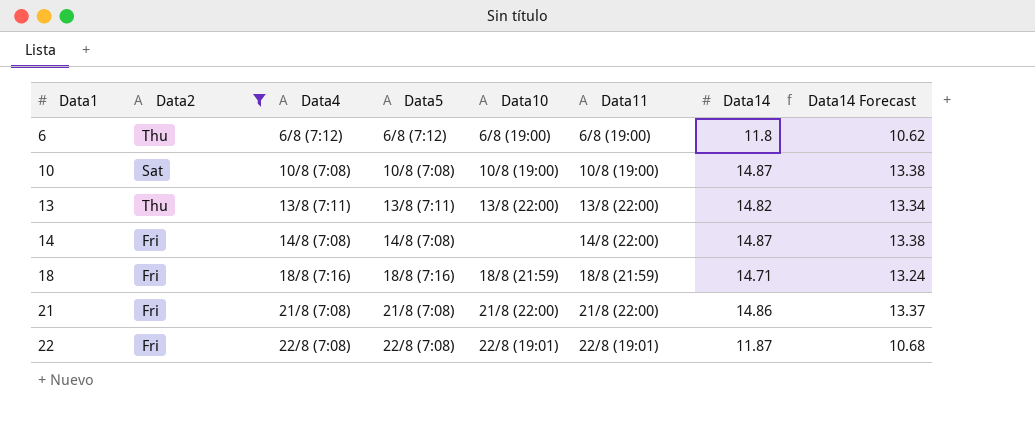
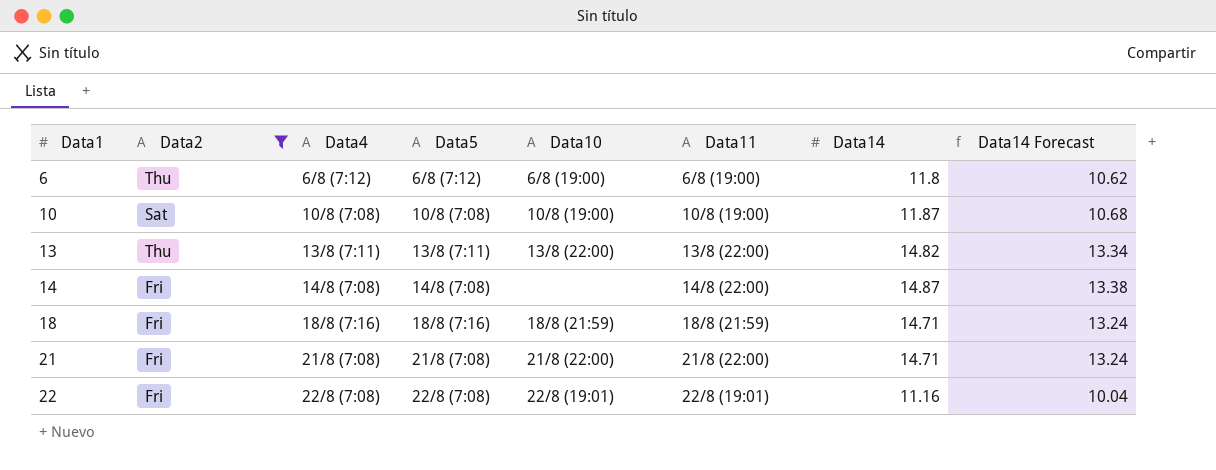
10 | Data14: 14.87 -> 11.87
10 | Data14 Forecast: 13.38 -> 10.68
21 | Data14: 14.86 -> 14.71
21 | Data14 Forecast: 13.37 -> 13.24
22 | Data14: 11.87 -> 11.16
22 | Data14 Forecast: 10.68 -> 10.04

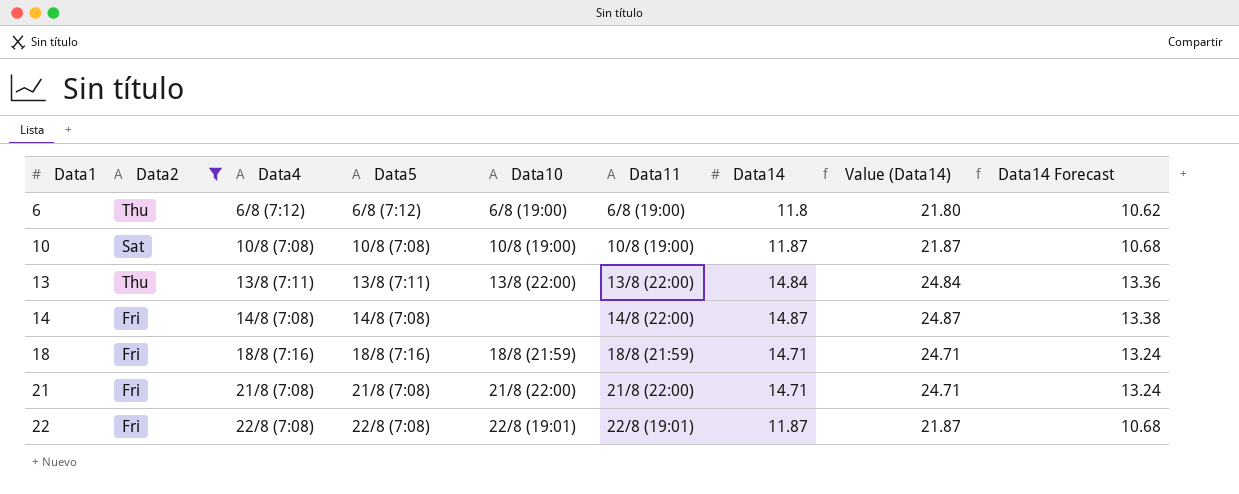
column Value (Data14) | formula: none -> [Data14] + 10
13 | Data14: 14.82 -> 14.84
13 | Data14 Forecast: 13.34 -> 13.36
22 | Data14: 11.16 -> 11.87
22 | Data14 Forecast: 10.04 -> 10.68

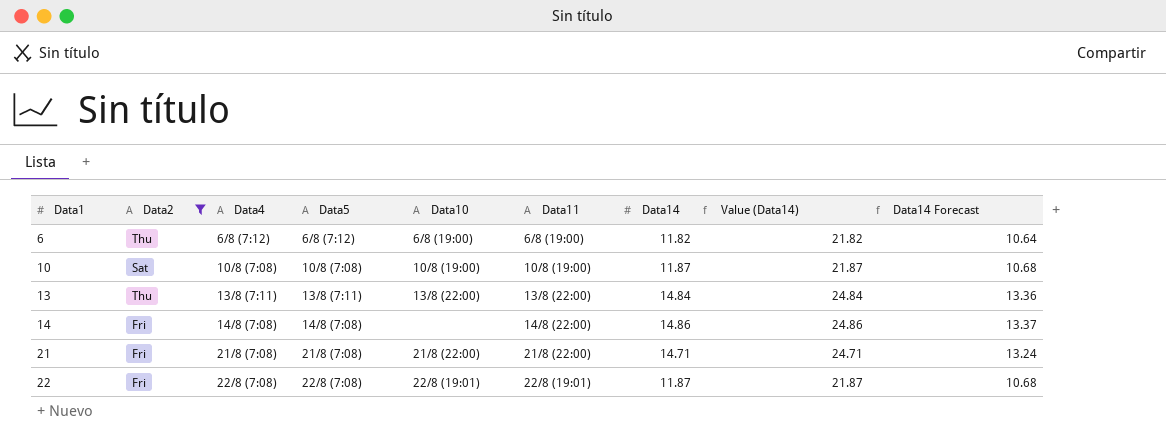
row 18: Fri | 18/8 (7:16) | 18/8 (7:16) | 18/8 (21:59) | 18/8 (21:59) | 14.71 | 24.71 | 13.24 -> none
6 | Data14: 11.8 -> 11.82
6 | Value (Data14): 21.80 -> 21.82
6 | Data14 Forecast: 10.62 -> 10.64
14 | Data14: 14.87 -> 14.86
14 | Value (Data14): 24.87 -> 24.86
14 | Data14 Forecast: 13.38 -> 13.37

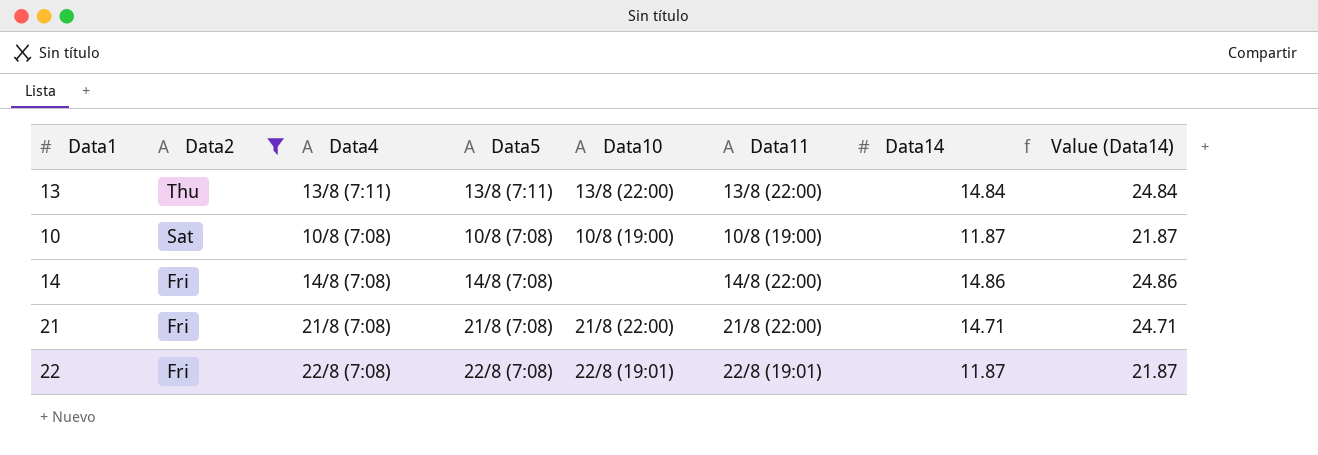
row order: Data1 ascending -> Data2 descending
column Data14 Forecast | formula: [Data14] * 0.9 -> none
row 6: Thu | 6/8 (7:12) | 6/8 (7:12) | 6/8 (19:00) | 6/8 (19:00) | 11.82 | 21.82 | 10.64 -> none

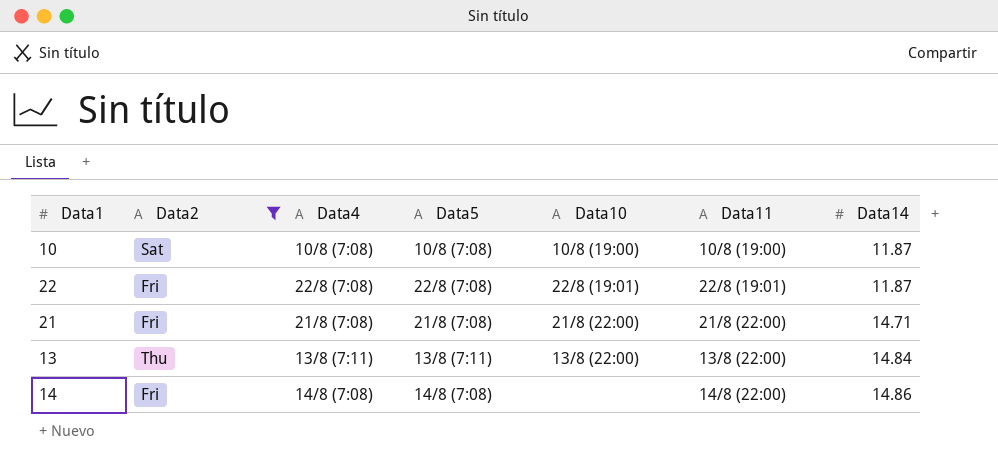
row order: Data2 descending -> Data14 ascending
column Value (Data14) | formula: [Data14] + 10 -> none

